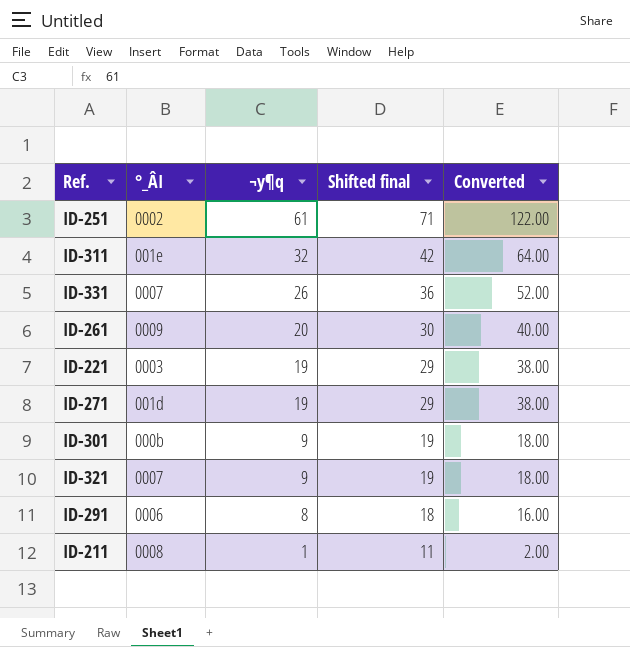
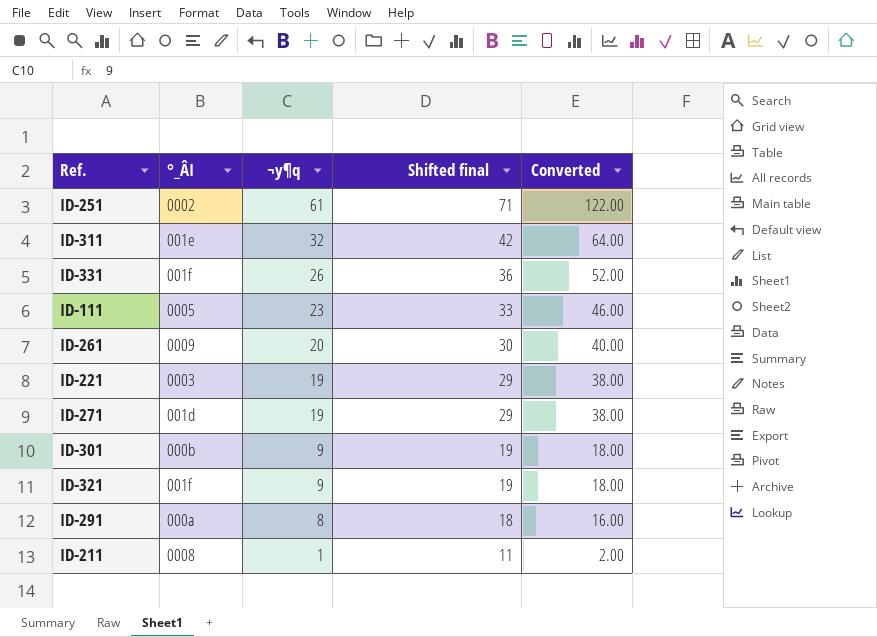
ID-331 | °_ÂI: 0007 -> 001f
row ID-111: none -> 0005 | 23 | 33 | 46.00
ID-321 | °_ÂI: 0007 -> 001f
ID-291 | °_ÂI: 0006 -> 000a

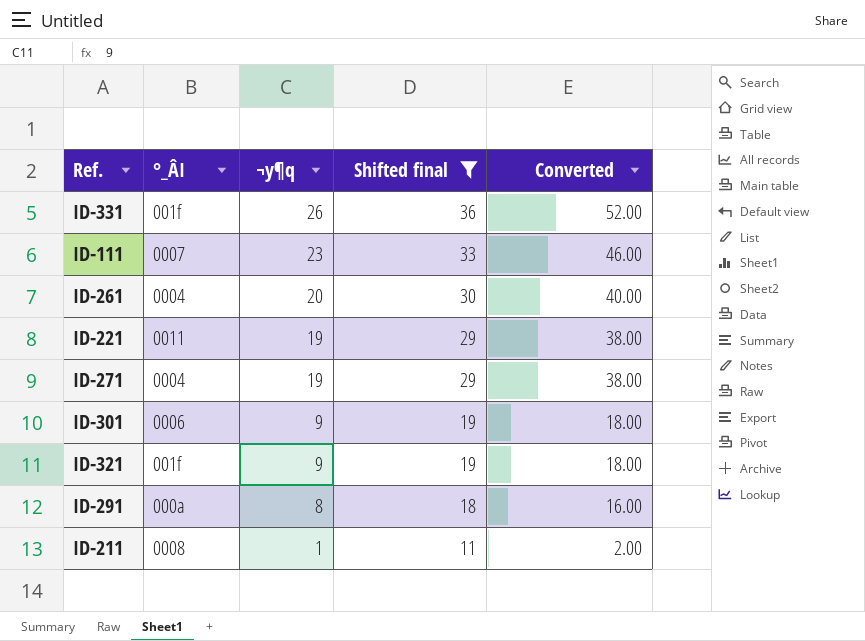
filter: none -> Shifted final <= 36
ID-111 | °_ÂI: 0005 -> 0007
ID-261 | °_ÂI: 0009 -> 0004
ID-221 | °_ÂI: 0003 -> 0011
ID-271 | °_ÂI: 001d -> 0004
ID-301 | °_ÂI: 000b -> 0006

